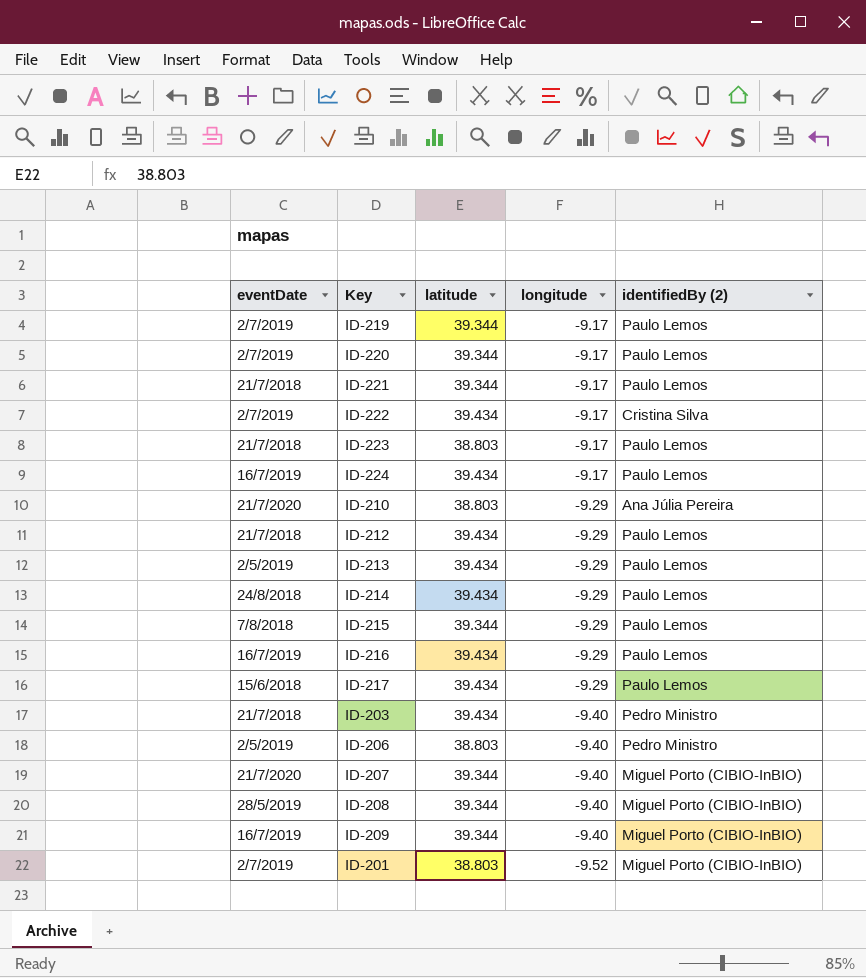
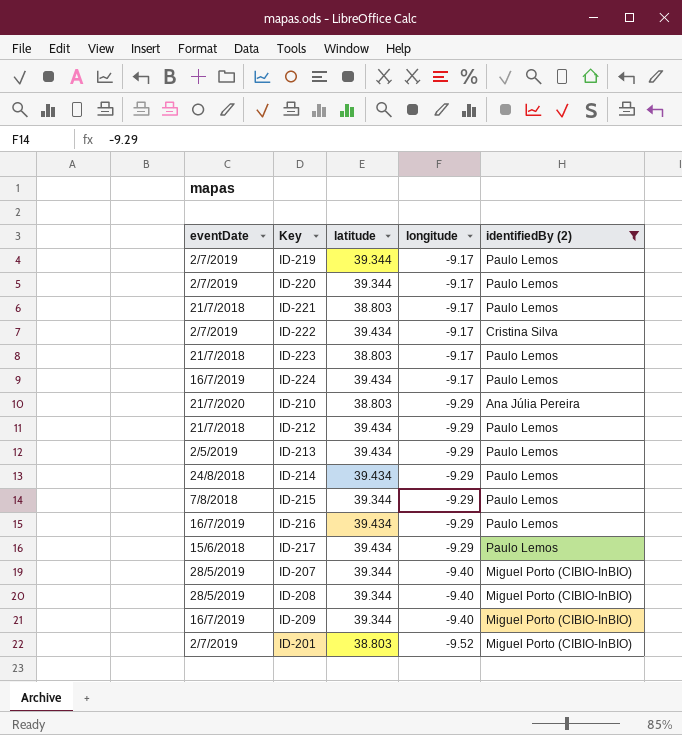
filter: none -> identifiedBy (2) != Pedro Ministro
ID-221 | latitude: 39.344 -> 38.803
ID-207 | eventDate: 21/7/2020 -> 28/5/2019

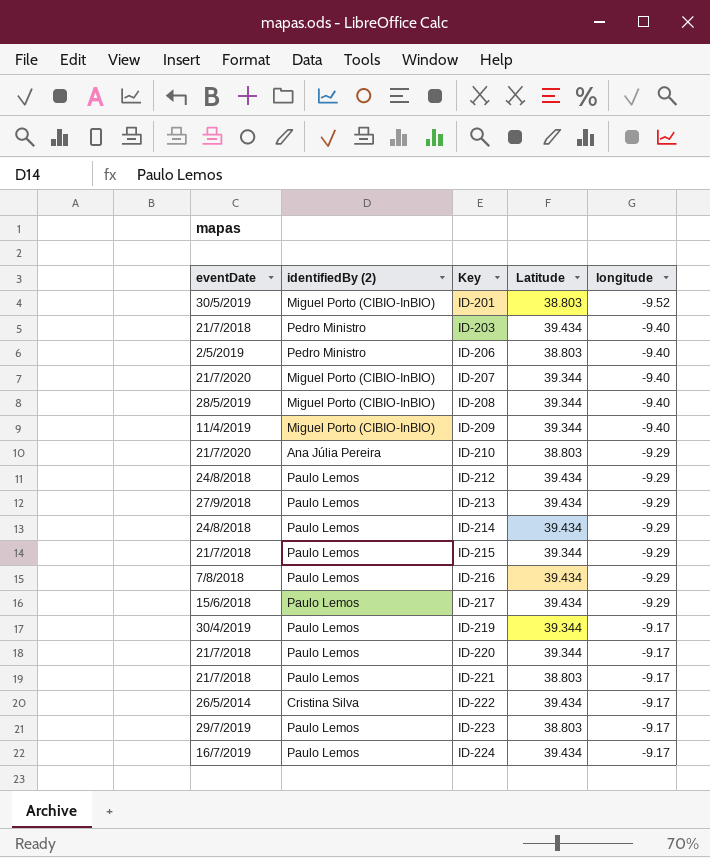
filter: identifiedBy (2) != Pedro Ministro -> none
row order: longitude descending -> Key ascending
column identifiedBy (2) | position: 5 -> 2
column name: latitude -> Latitude
ID-201 | eventDate: 2/7/2019 -> 30/5/2019
ID-207 | eventDate: 28/5/2019 -> 21/7/2020
ID-209 | eventDate: 16/7/2019 -> 11/4/2019
ID-212 | eventDate: 21/7/2018 -> 24/8/2018
ID-213 | eventDate: 2/5/2019 -> 27/9/2018
ID-215 | eventDate: 7/8/2018 -> 21/7/2018
ID-216 | eventDate: 16/7/2019 -> 7/8/2018
ID-219 | eventDate: 2/7/2019 -> 30/4/2019
ID-220 | eventDate: 2/7/2019 -> 21/7/2018
ID-222 | eventDate: 2/7/2019 -> 26/5/2014
ID-223 | eventDate: 21/7/2018 -> 29/7/2019

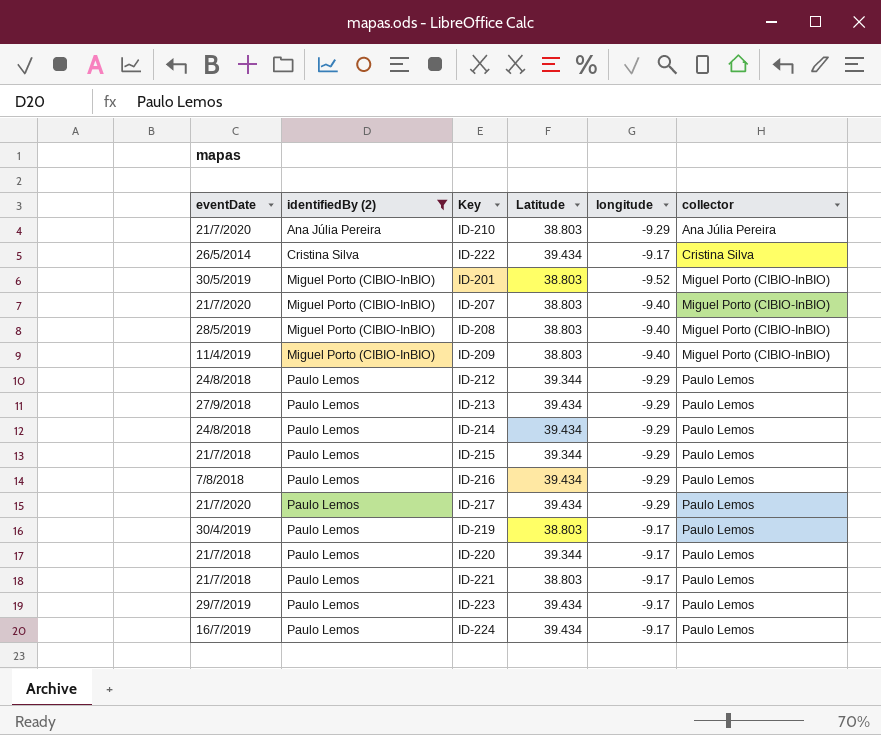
filter: none -> identifiedBy (2) != Pedro Ministro
row order: Key ascending -> identifiedBy (2) ascending
column collector | position: none -> 6
ID-207 | Latitude: 39.344 -> 38.803
ID-208 | Latitude: 39.344 -> 38.803
ID-209 | Latitude: 39.344 -> 38.803
ID-212 | Latitude: 39.434 -> 39.344
ID-217 | eventDate: 15/6/2018 -> 21/7/2020
ID-219 | Latitude: 39.344 -> 38.803
ID-223 | Latitude: 38.803 -> 39.434

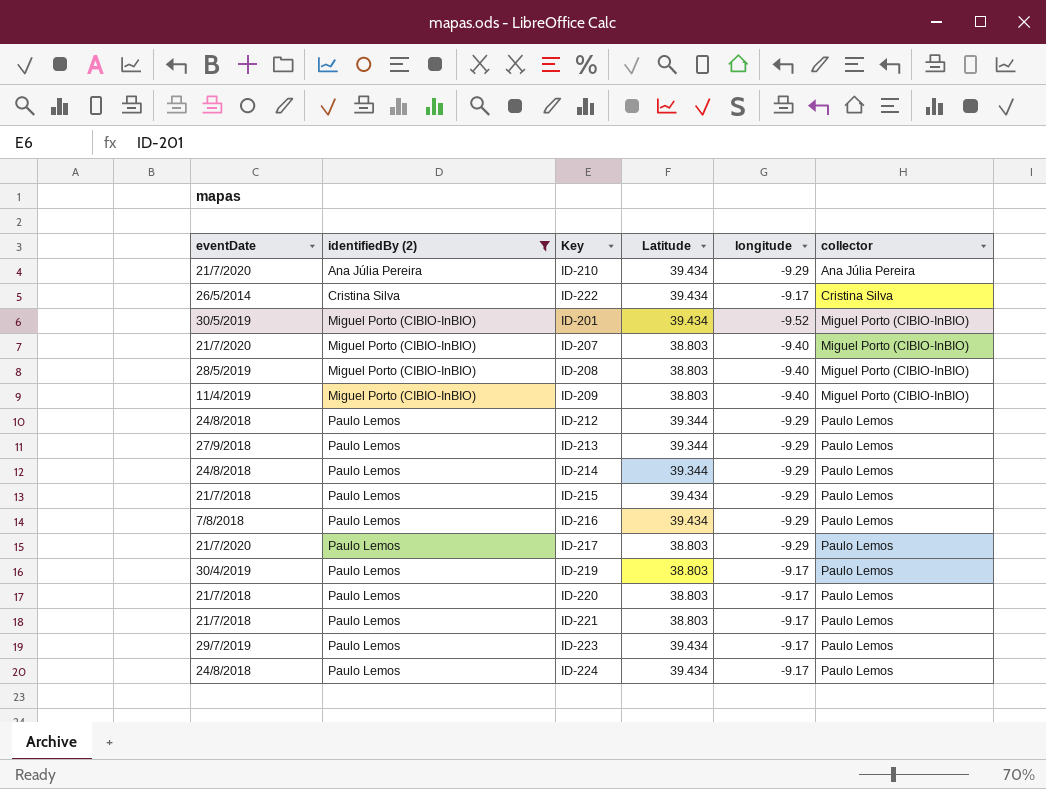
ID-210 | Latitude: 38.803 -> 39.434
ID-201 | Latitude: 38.803 -> 39.434
ID-213 | Latitude: 39.434 -> 39.344
ID-214 | Latitude: 39.434 -> 39.344
ID-215 | Latitude: 39.344 -> 39.434
ID-217 | Latitude: 39.434 -> 38.803
ID-220 | Latitude: 39.344 -> 38.803
ID-224 | eventDate: 16/7/2019 -> 24/8/2018

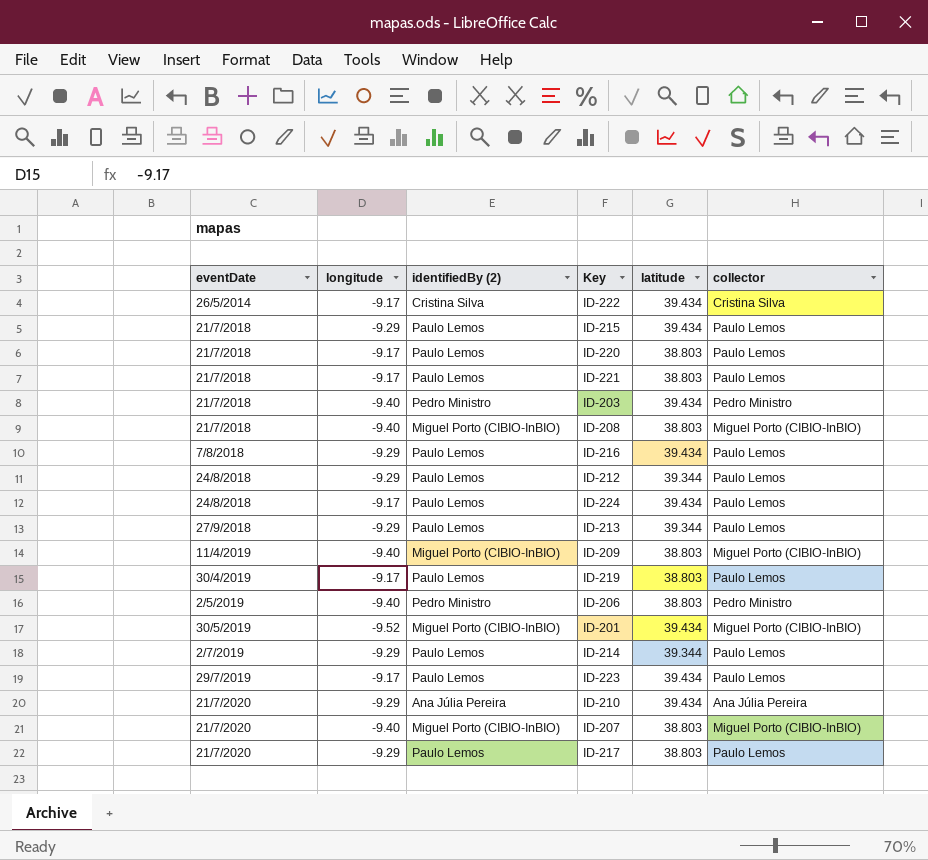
filter: identifiedBy (2) != Pedro Ministro -> none
row order: identifiedBy (2) ascending -> eventDate ascending
column longitude | position: 5 -> 2
column name: Latitude -> latitude
ID-208 | eventDate: 28/5/2019 -> 21/7/2018
ID-214 | eventDate: 24/8/2018 -> 2/7/2019

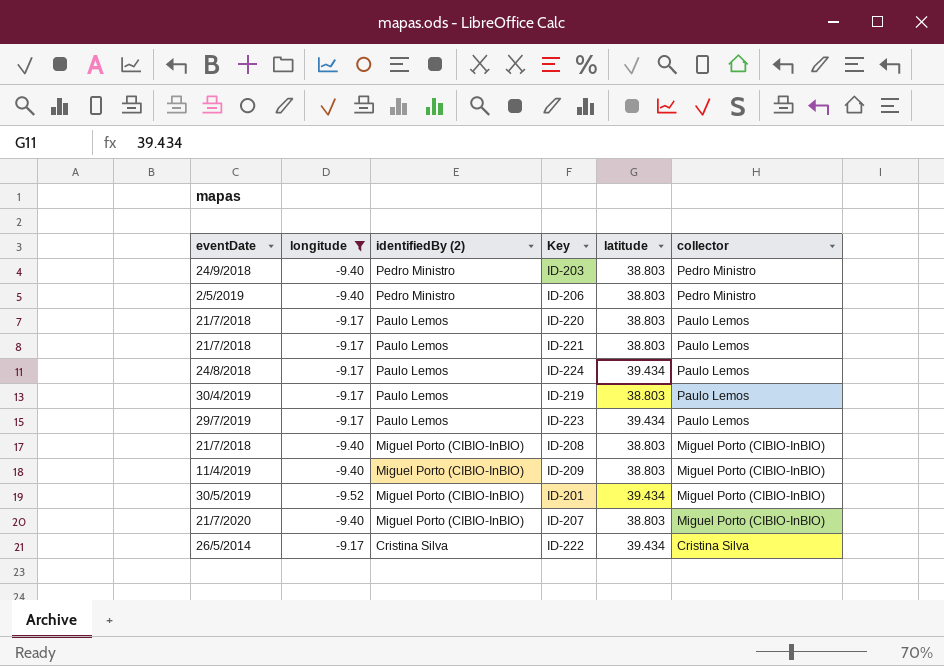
filter: none -> longitude != -9.29
row order: eventDate ascending -> identifiedBy (2) descending
ID-203 | eventDate: 21/7/2018 -> 24/9/2018
ID-203 | latitude: 39.434 -> 38.803

